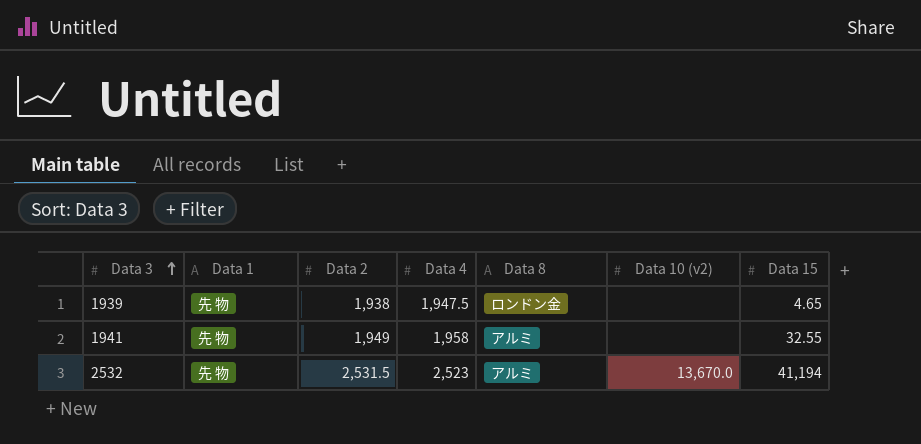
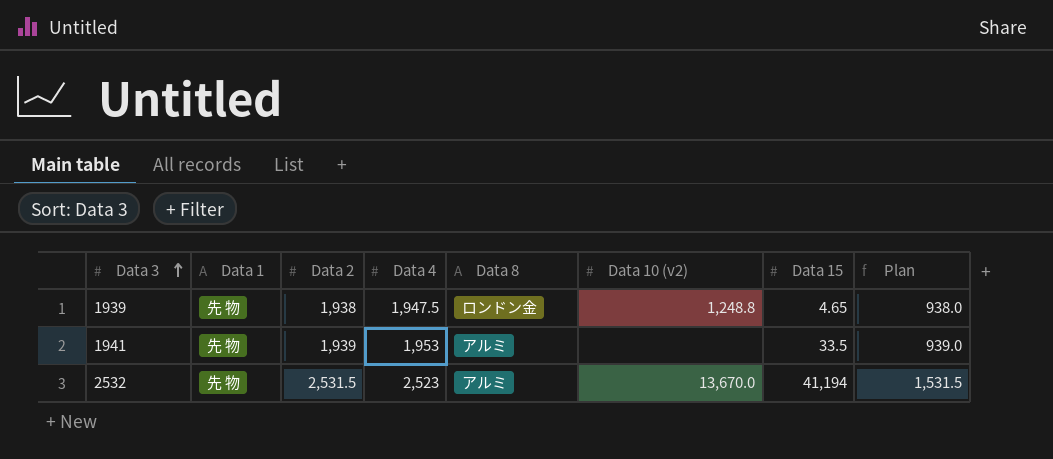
column Plan | formula: none -> [Data 2] - 1000
1939 | Data 10 (v2): none -> 1,248.8
1941 | Data 2: 1,949 -> 1,939
1941 | Data 4: 1,958 -> 1,953
1941 | Data 15: 32.55 -> 33.5

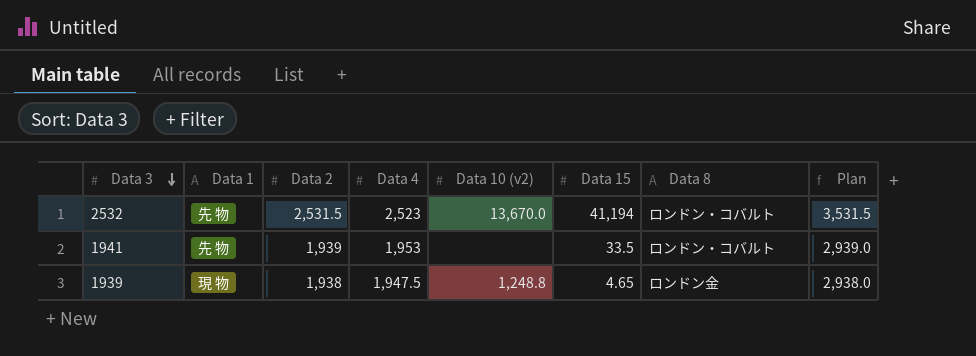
row order: Data 3 ascending -> Data 3 descending
column Data 8 | position: 5 -> 7
column Plan | formula: [Data 2] - 1000 -> [Data 2] + 1000
2532 | Data 8: アルミ -> ロンドン・コバルト
1941 | Data 8: アルミ -> ロンドン・コバルト
1939 | Data 1: 先 物 -> 現 物

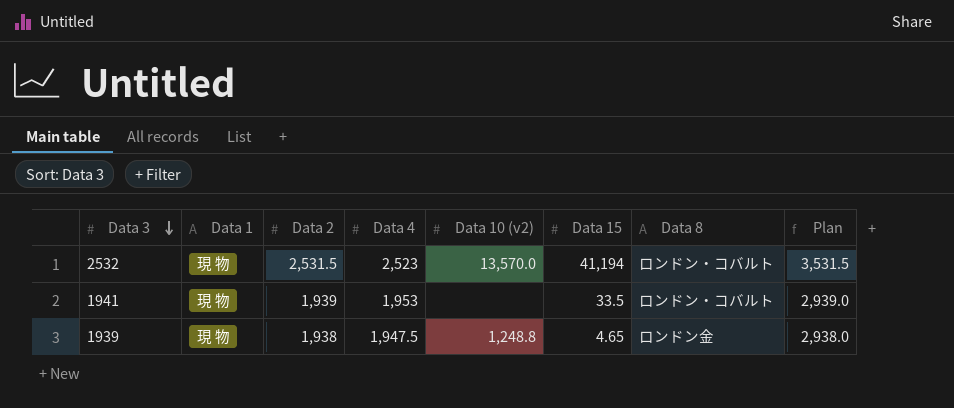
2532 | Data 1: 先 物 -> 現 物
2532 | Data 10 (v2): 13,670.0 -> 13,570.0
1941 | Data 1: 先 物 -> 現 物

